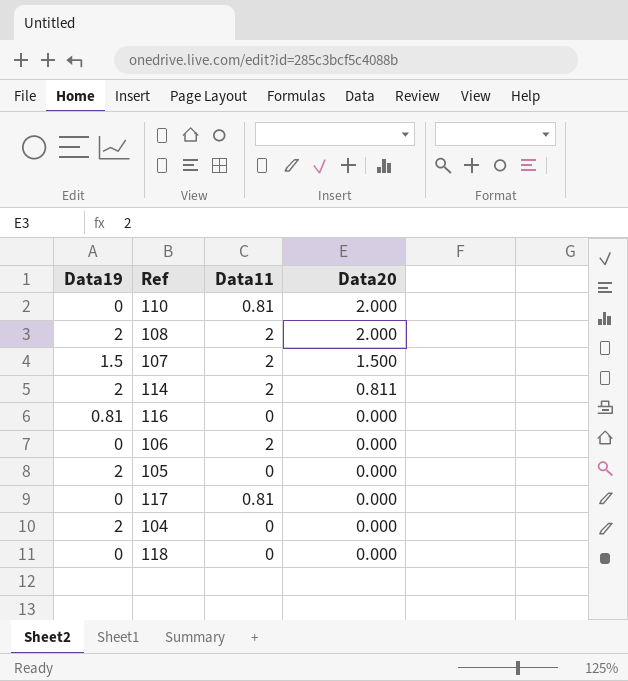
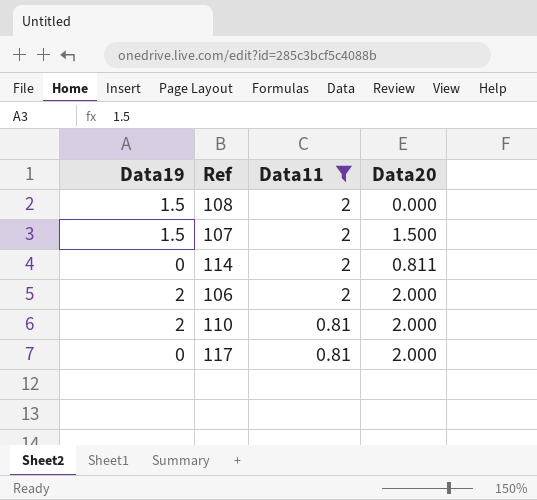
filter: none -> Data11 != 0
row order: Data20 descending -> Data11 descending
108 | Data19: 2 -> 1.5
108 | Data20: 2.000 -> 0.000
114 | Data19: 2 -> 0
106 | Data19: 0 -> 2
106 | Data20: 0.000 -> 2.000
110 | Data19: 0 -> 2
117 | Data20: 0.000 -> 2.000

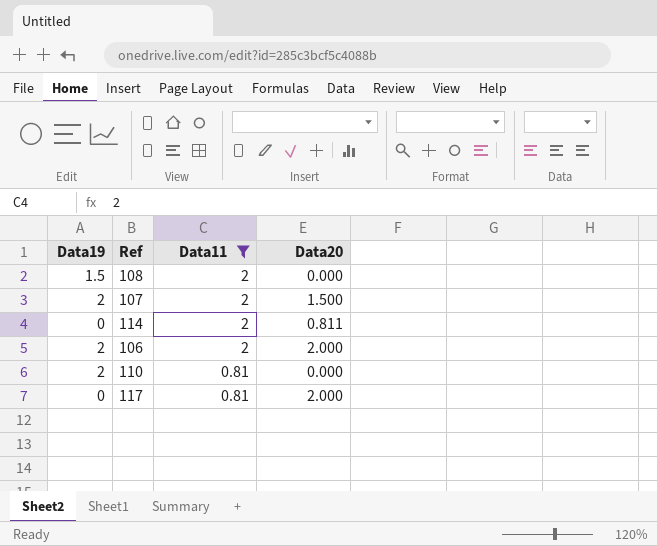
107 | Data19: 1.5 -> 2
110 | Data20: 2.000 -> 0.000

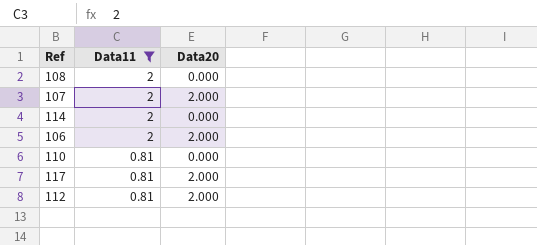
column Data19 | position: 1 -> none
107 | Data20: 1.500 -> 2.000
114 | Data20: 0.811 -> 0.000
row 112: none -> 0.81 | 2.000

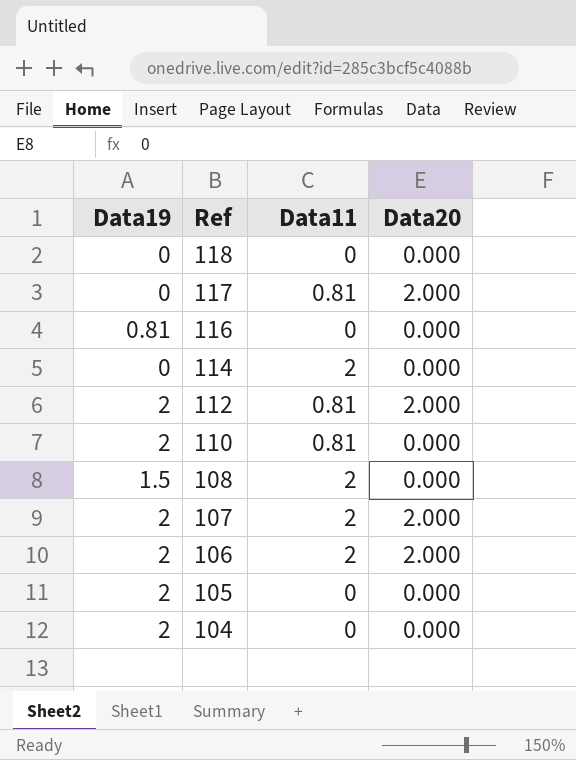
filter: Data11 != 0 -> none
row order: Data11 descending -> Ref descending
column Data19 | position: none -> 1

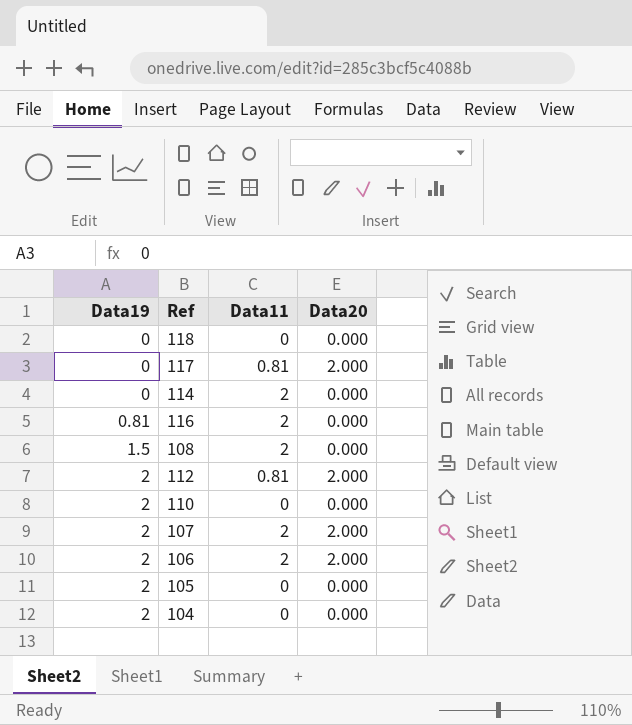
row order: Ref descending -> Data19 ascending
116 | Data11: 0 -> 2
110 | Data11: 0.81 -> 0

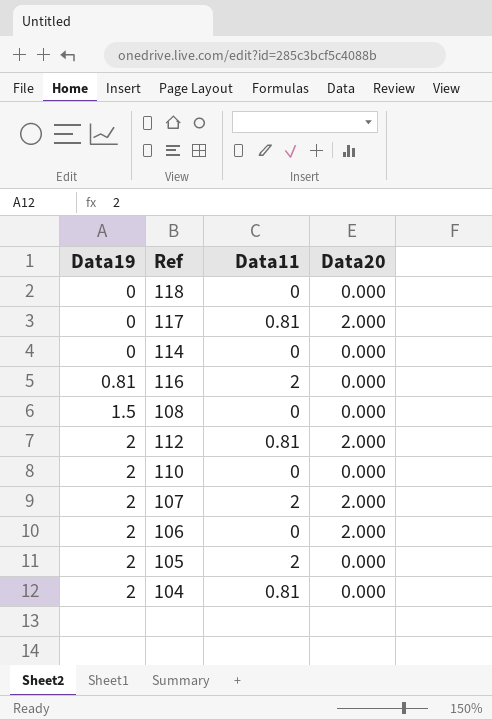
114 | Data11: 2 -> 0
108 | Data11: 2 -> 0
106 | Data11: 2 -> 0
105 | Data11: 0 -> 2
104 | Data11: 0 -> 0.81

